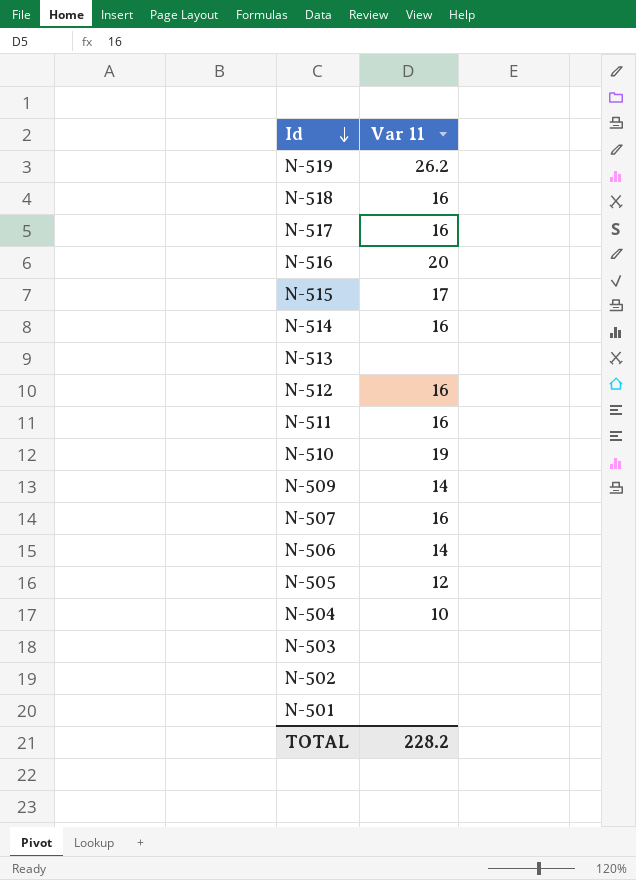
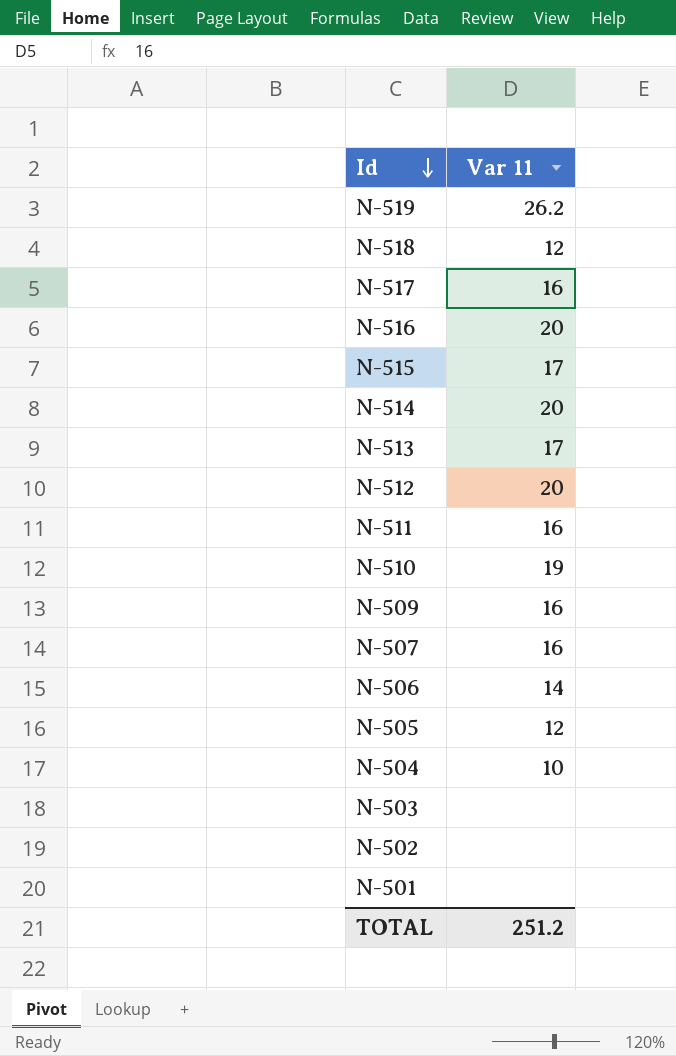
N-518 | Var 11: 16 -> 12
N-514 | Var 11: 16 -> 20
N-513 | Var 11: none -> 17
N-512 | Var 11: 16 -> 20
N-509 | Var 11: 14 -> 16
TOTAL | Var 11: 228.2 -> 251.2

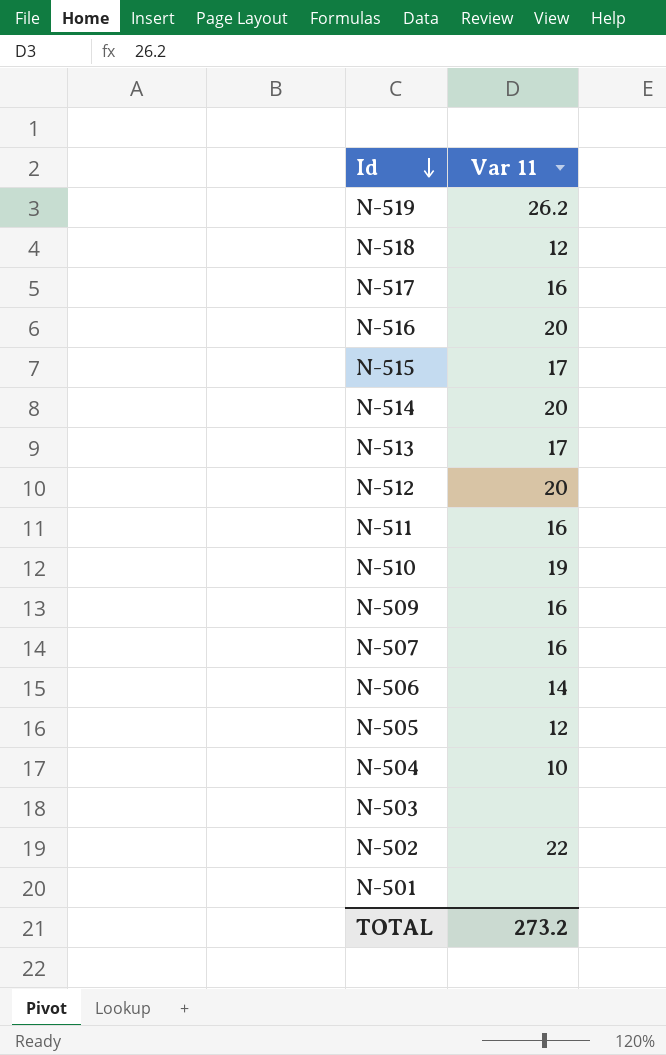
N-502 | Var 11: none -> 22
TOTAL | Var 11: 251.2 -> 273.2

